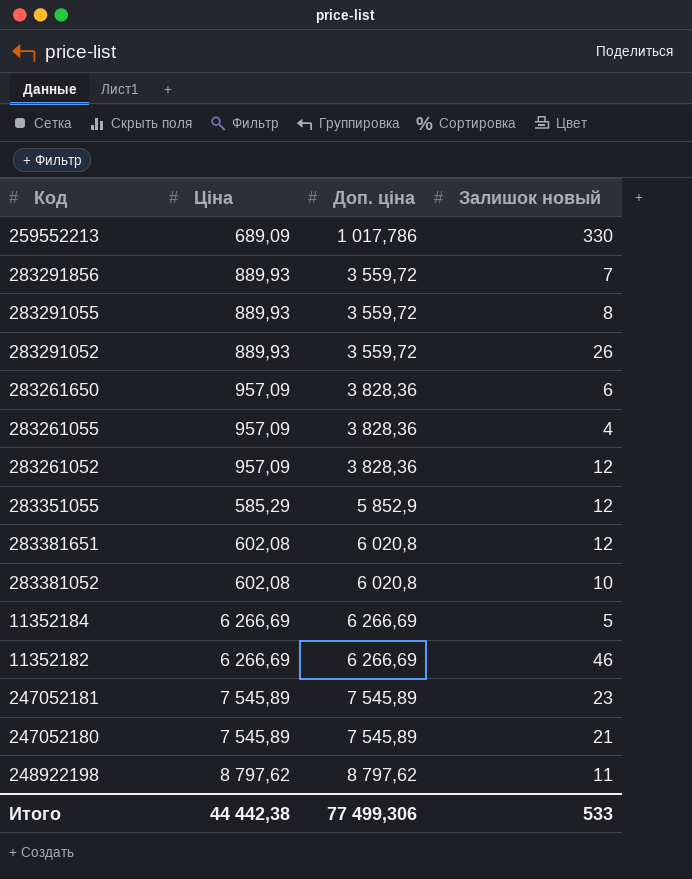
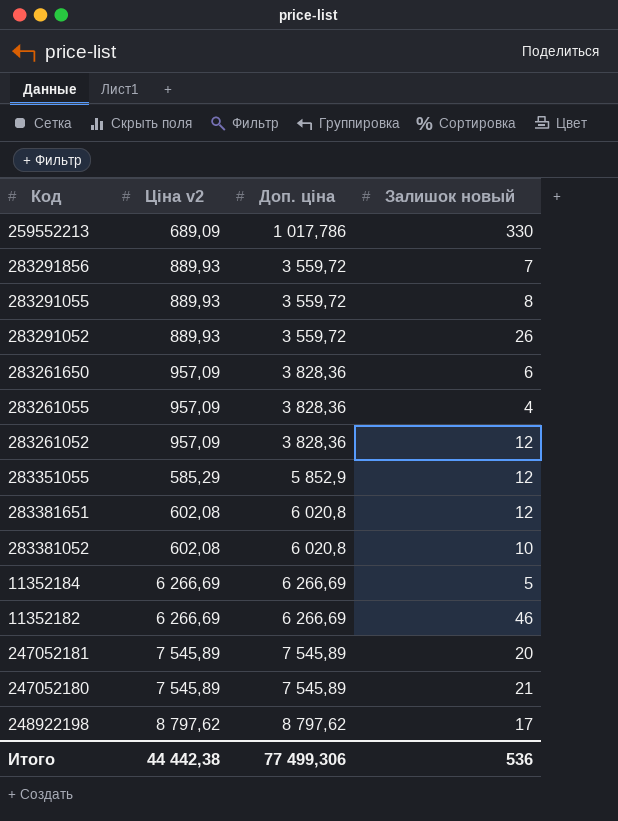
column name: Ціна -> Ціна v2
247052181 | Залишок новый: 23 -> 20
248922198 | Залишок новый: 11 -> 17
Итого | Залишок новый: 533 -> 536

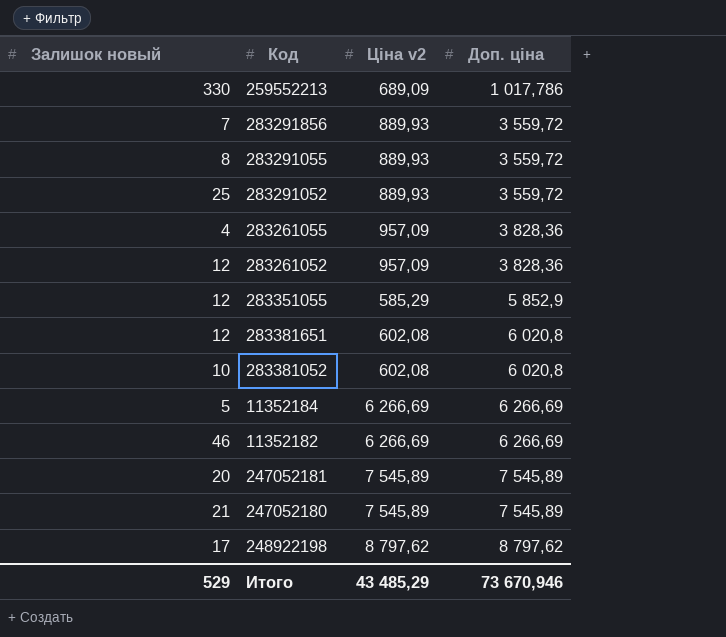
column Залишок новый | position: 4 -> 1
row 283261650: 957,09 | 3 828,36 | 6 -> none
283291052 | Залишок новый: 26 -> 25
Итого | Залишок новый: 536 -> 529
Итого | Ціна v2: 44 442,38 -> 43 485,29
Итого | Доп. ціна: 77 499,306 -> 73 670,946

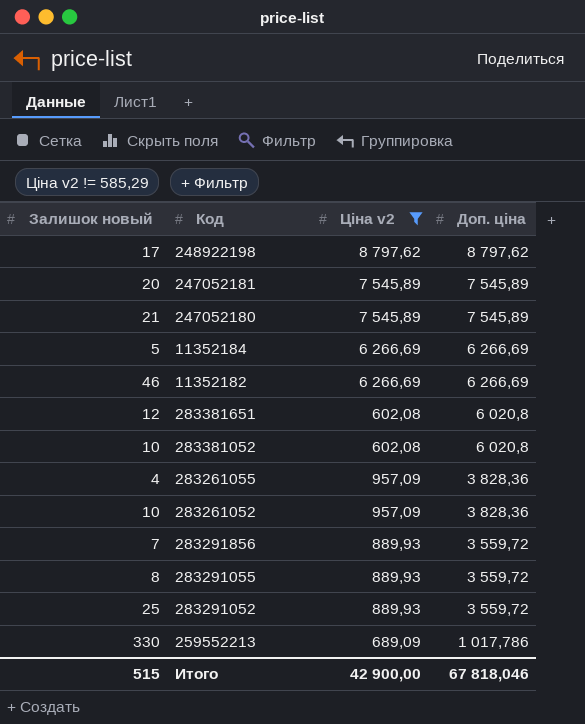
filter: none -> Ціна v2 != 585,29
row order: Доп. ціна ascending -> Доп. ціна descending
283261052 | Залишок новый: 12 -> 10
Итого | Залишок новый: 529 -> 515
Итого | Ціна v2: 43 485,29 -> 42 900,00
Итого | Доп. ціна: 73 670,946 -> 67 818,046

